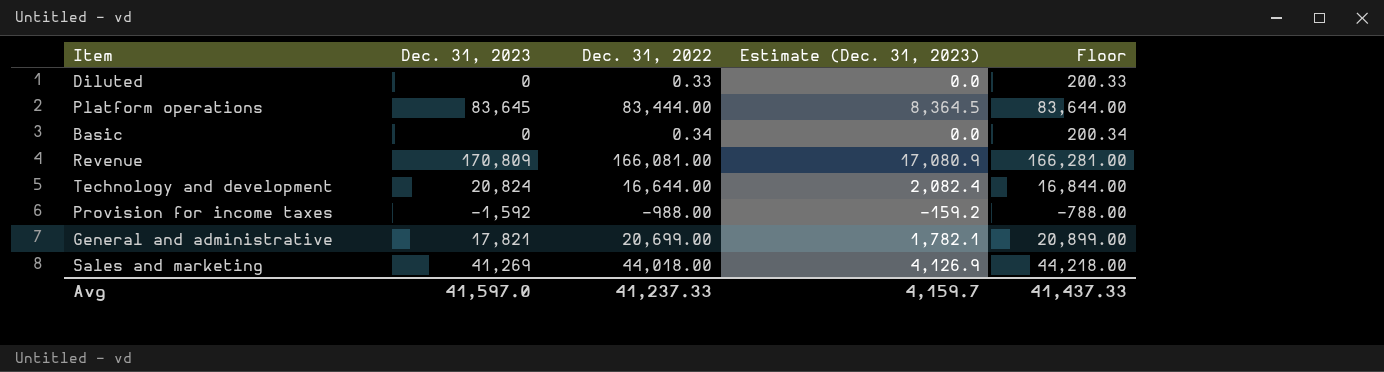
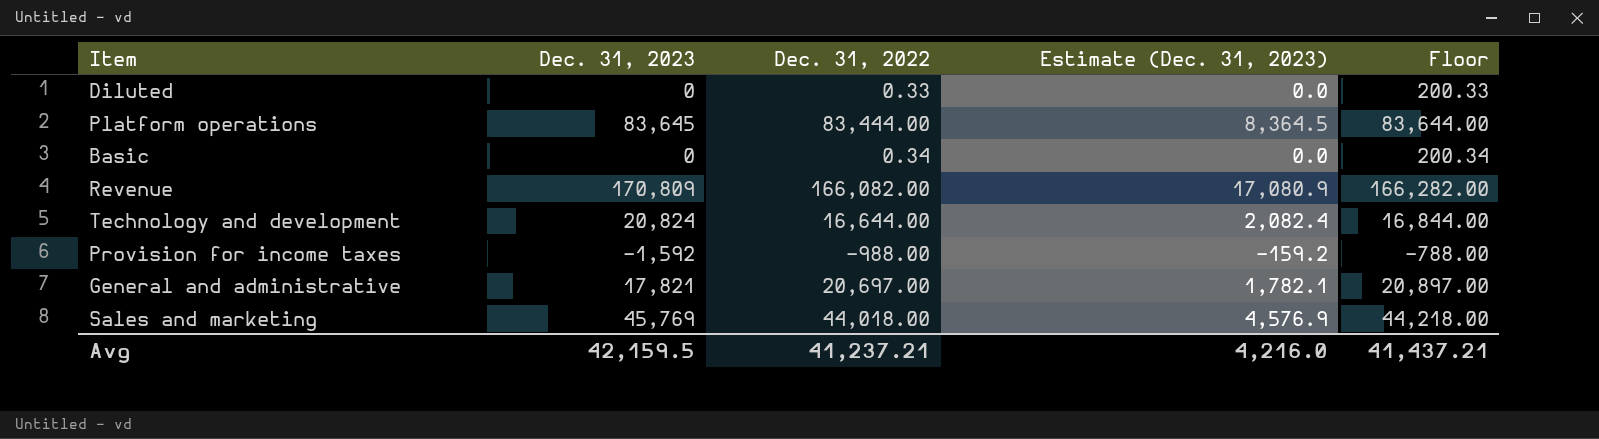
Revenue | Dec. 31, 2022: 166,081.00 -> 166,082.00
Revenue | Floor: 166,281.00 -> 166,282.00
General and administrative | Dec. 31, 2022: 20,699.00 -> 20,697.00
General and administrative | Floor: 20,899.00 -> 20,897.00
Sales and marketing | Dec. 31, 2023: 41,269 -> 45,769
Sales and marketing | Estimate (Dec. 31, 2023): 4,126.9 -> 4,576.9
Avg | Dec. 31, 2023: 41,597.0 -> 42,159.5
Avg | Dec. 31, 2022: 41,237.33 -> 41,237.21
Avg | Estimate (Dec. 31, 2023): 4,159.7 -> 4,216.0
Avg | Floor: 41,437.33 -> 41,437.21

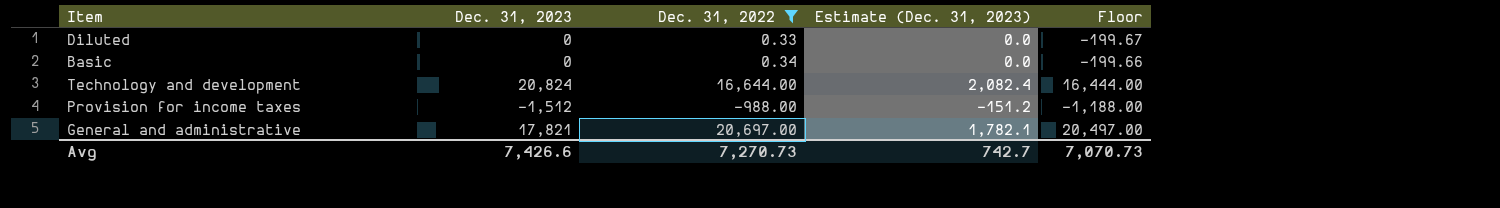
filter: none -> Dec. 31, 2022 <= 20,697.00
column Floor | formula: [Dec. 31, 2022] + 200 -> [Dec. 31, 2022] - 200
Provision for income taxes | Dec. 31, 2023: -1,592 -> -1,512
Provision for income taxes | Estimate (Dec. 31, 2023): -159.2 -> -151.2
Avg | Dec. 31, 2023: 42,159.5 -> 7,426.6
Avg | Dec. 31, 2022: 41,237.21 -> 7,270.73
Avg | Estimate (Dec. 31, 2023): 4,216.0 -> 742.7
Avg | Floor: 41,437.21 -> 7,070.73

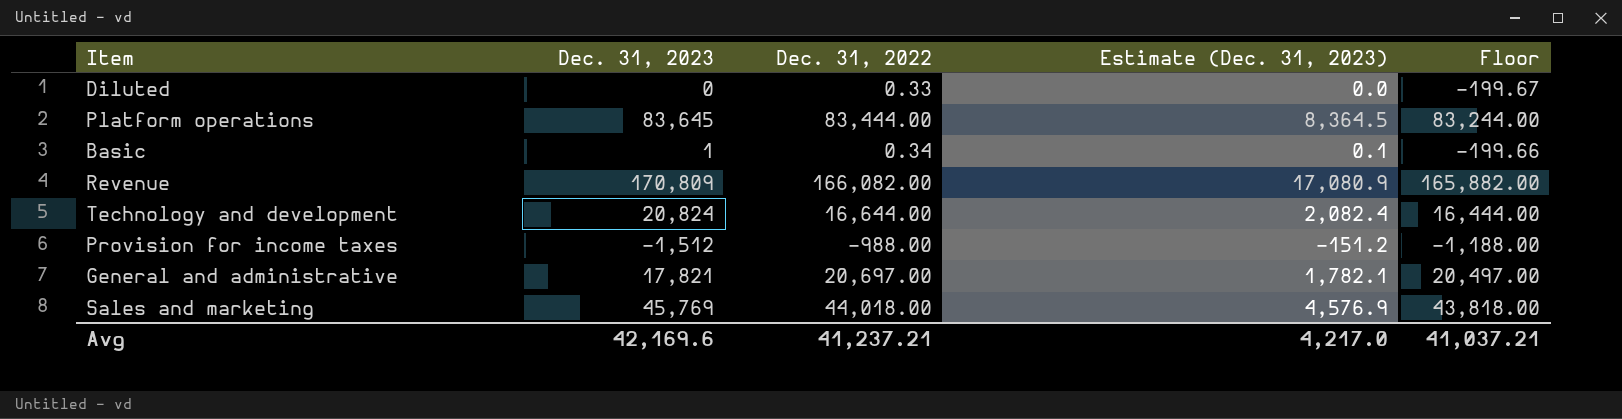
filter: Dec. 31, 2022 <= 20,697.00 -> none
Basic | Dec. 31, 2023: 0 -> 1
Basic | Estimate (Dec. 31, 2023): 0.0 -> 0.1
Avg | Dec. 31, 2023: 7,426.6 -> 42,169.6
Avg | Dec. 31, 2022: 7,270.73 -> 41,237.21
Avg | Estimate (Dec. 31, 2023): 742.7 -> 4,217.0
Avg | Floor: 7,070.73 -> 41,037.21

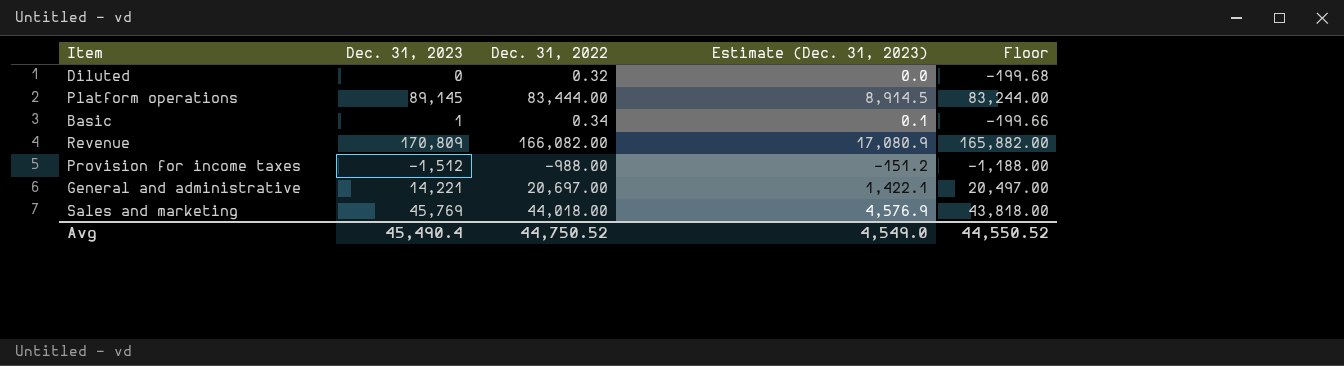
row Technology and development: 20,824 | 16,644.00 | 2,082.4 | 16,444.00 -> none
Diluted | Dec. 31, 2022: 0.33 -> 0.32
Diluted | Floor: -199.67 -> -199.68
Platform operations | Dec. 31, 2023: 83,645 -> 89,145
Platform operations | Estimate (Dec. 31, 2023): 8,364.5 -> 8,914.5
General and administrative | Dec. 31, 2023: 17,821 -> 14,221
General and administrative | Estimate (Dec. 31, 2023): 1,782.1 -> 1,422.1
Avg | Dec. 31, 2023: 42,169.6 -> 45,490.4
Avg | Dec. 31, 2022: 41,237.21 -> 44,750.52
Avg | Estimate (Dec. 31, 2023): 4,217.0 -> 4,549.0
Avg | Floor: 41,037.21 -> 44,550.52

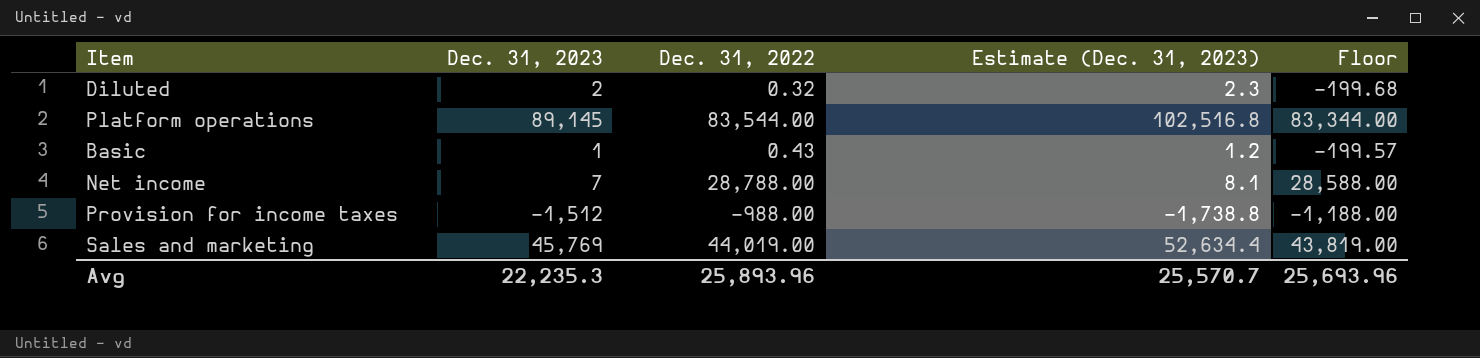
column Estimate (Dec. 31, 2023) | formula: [Dec. 31, 2023] * 0.1 -> [Dec. 31, 2023] * 1.15
row Revenue: 170,809 | 166,082.00 | 17,080.9 | 165,882.00 -> none
row General and administrative: 14,221 | 20,697.00 | 1,422.1 | 20,497.00 -> none
Diluted | Dec. 31, 2023: 0 -> 2
Platform operations | Dec. 31, 2022: 83,444.00 -> 83,544.00
Platform operations | Floor: 83,244.00 -> 83,344.00
Basic | Dec. 31, 2022: 0.34 -> 0.43
Basic | Floor: -199.66 -> -199.57
row Net income: none -> 7 | 28,788.00 | 8.1 | 28,588.00
Sales and marketing | Dec. 31, 2022: 44,018.00 -> 44,019.00
Sales and marketing | Floor: 43,818.00 -> 43,819.00
Avg | Dec. 31, 2023: 45,490.4 -> 22,235.3
Avg | Dec. 31, 2022: 44,750.52 -> 25,893.96
Avg | Estimate (Dec. 31, 2023): 4,549.0 -> 25,570.7
Avg | Floor: 44,550.52 -> 25,693.96

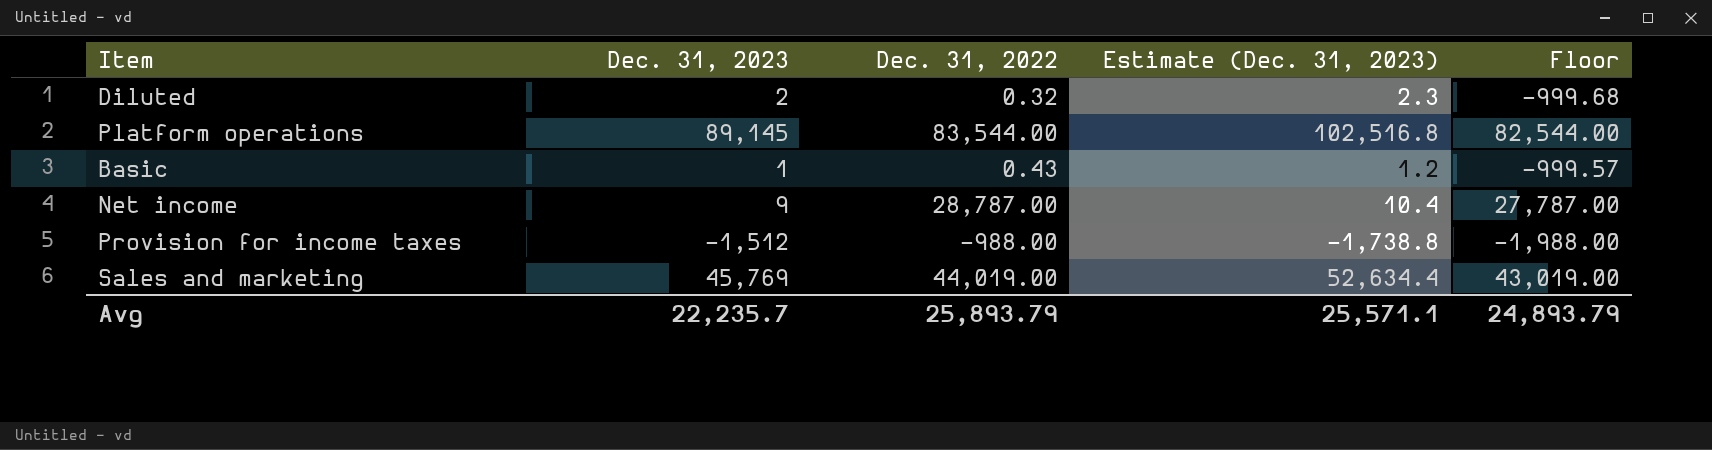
column Floor | formula: [Dec. 31, 2022] - 200 -> [Dec. 31, 2022] - 1000
Net income | Dec. 31, 2023: 7 -> 9
Net income | Dec. 31, 2022: 28,788.00 -> 28,787.00
Net income | Estimate (Dec. 31, 2023): 8.1 -> 10.4
Avg | Dec. 31, 2023: 22,235.3 -> 22,235.7
Avg | Dec. 31, 2022: 25,893.96 -> 25,893.79
Avg | Estimate (Dec. 31, 2023): 25,570.7 -> 25,571.1
Avg | Floor: 25,693.96 -> 24,893.79

